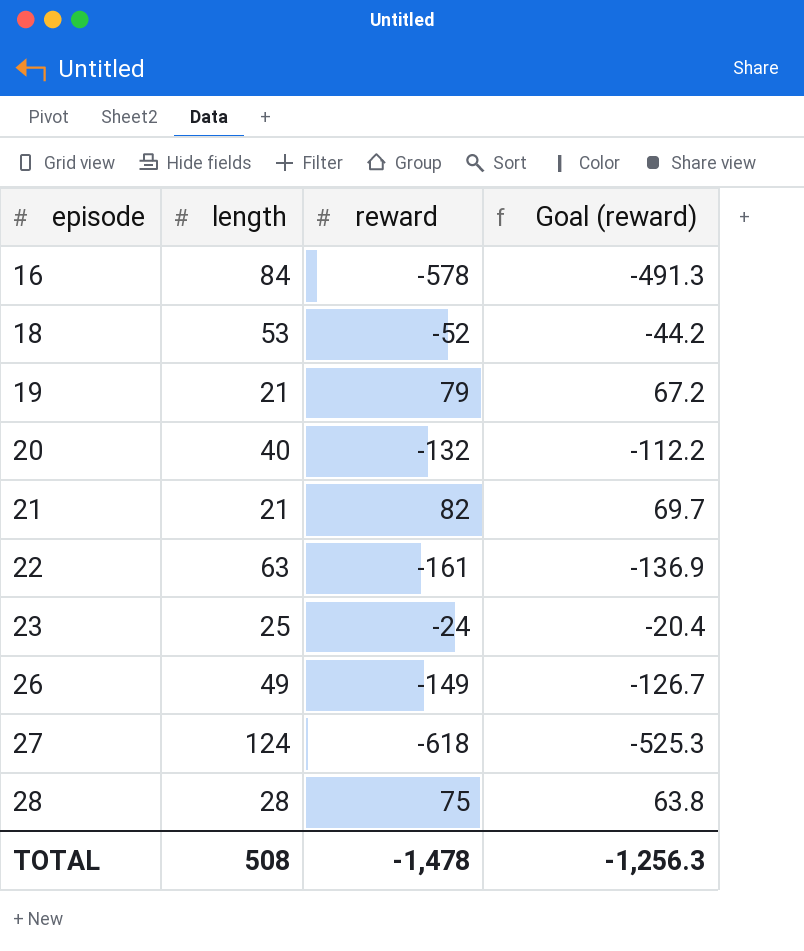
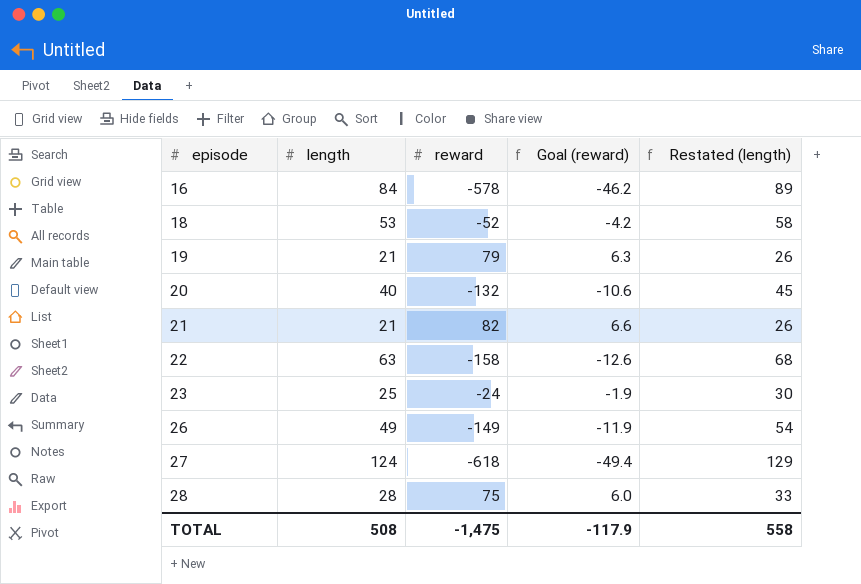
column Goal (reward) | formula: [reward] * 0.85 -> [reward] * 0.08
column Restated (length) | formula: none -> [length] + 5
22 | reward: -161 -> -158
TOTAL | reward: -1,478 -> -1,475
TOTAL | Goal (reward): -1,256.3 -> -117.9

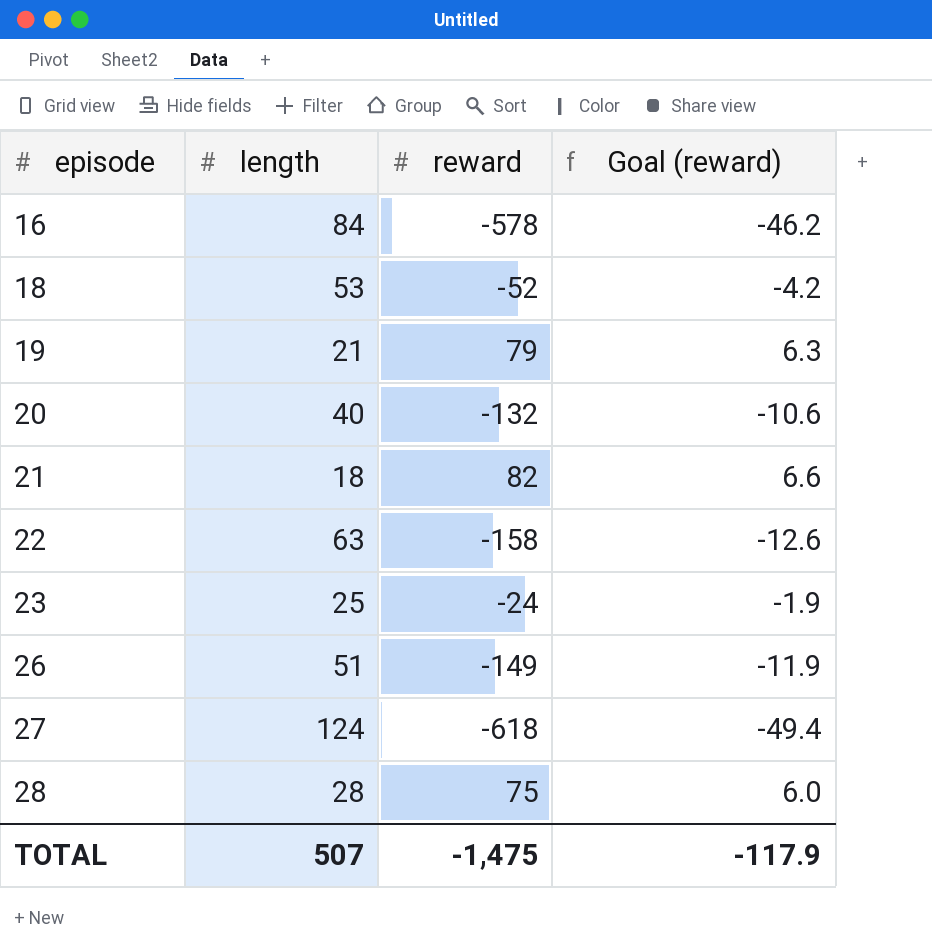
column Restated (length) | formula: [length] + 5 -> none
21 | length: 21 -> 18
26 | length: 49 -> 51
TOTAL | length: 508 -> 507

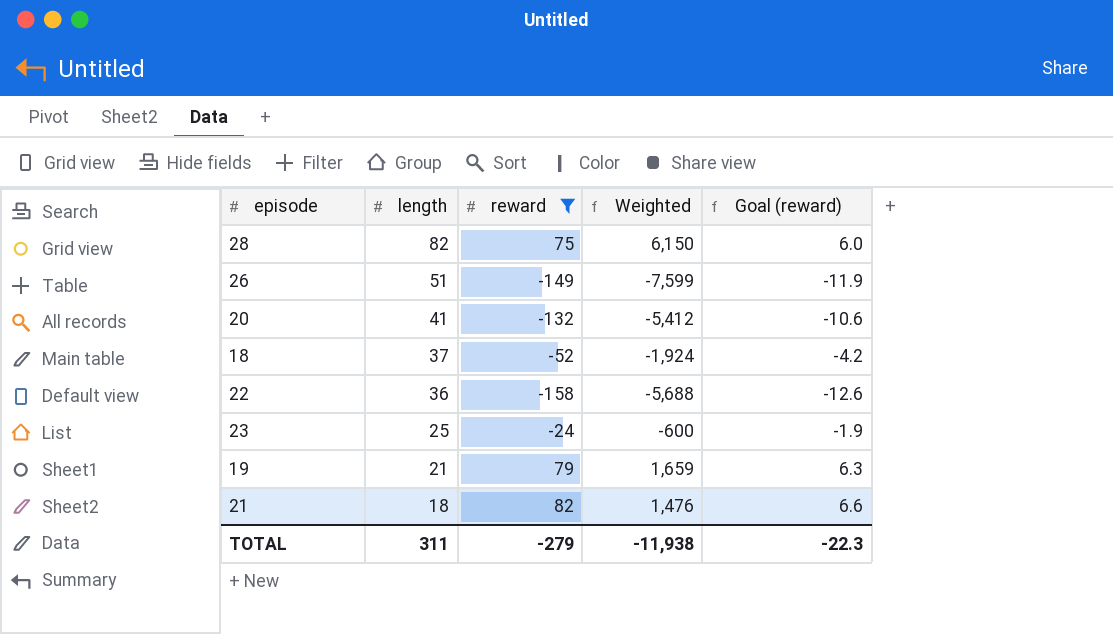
filter: none -> reward >= -158
row order: episode ascending -> length descending
column Weighted | formula: none -> [length] * [reward]
28 | length: 28 -> 82
20 | length: 40 -> 41
18 | length: 53 -> 37
22 | length: 63 -> 36
TOTAL | length: 507 -> 311
TOTAL | reward: -1,475 -> -279
TOTAL | Goal (reward): -117.9 -> -22.3

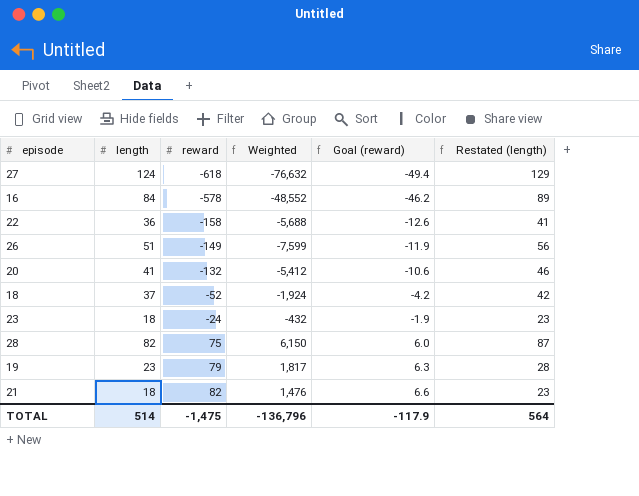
filter: reward >= -158 -> none
row order: length descending -> reward ascending
column Restated (length) | formula: none -> [length] + 5
23 | length: 25 -> 18
23 | Weighted: -600 -> -432
19 | length: 21 -> 23
19 | Weighted: 1,659 -> 1,817
TOTAL | length: 311 -> 514
TOTAL | reward: -279 -> -1,475
TOTAL | Weighted: -11,938 -> -136,796
TOTAL | Goal (reward): -22.3 -> -117.9

